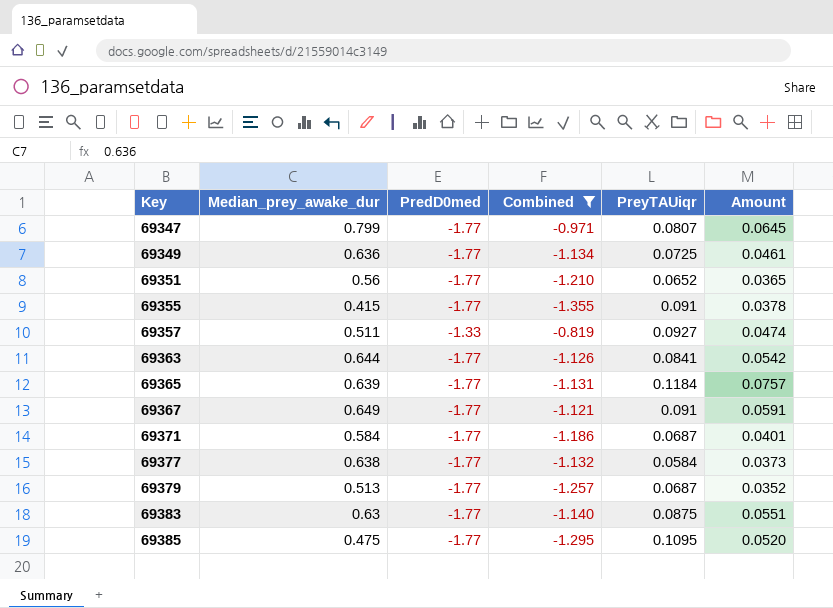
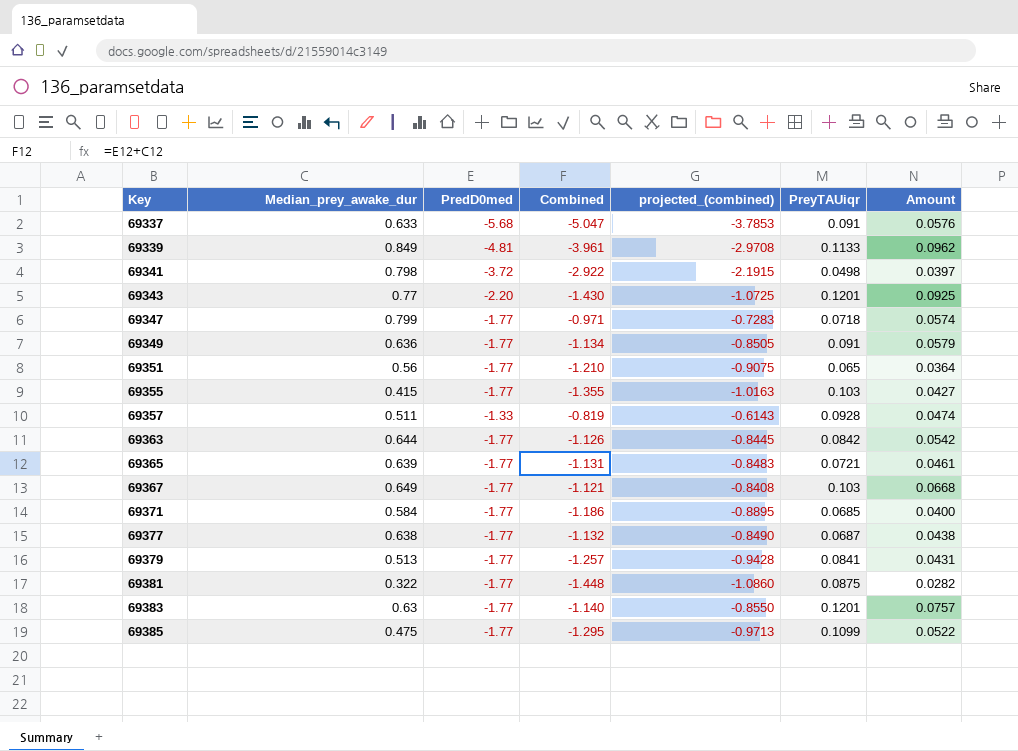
filter: Combined >= -1.355 -> none
column projected_(combined) | formula: none -> [Combined] * 0.75
69347 | PreyTAUiqr: 0.0807 -> 0.0718
69347 | Amount: 0.0645 -> 0.0574
69349 | PreyTAUiqr: 0.0725 -> 0.091
69349 | Amount: 0.0461 -> 0.0579
69351 | PreyTAUiqr: 0.0652 -> 0.065
69351 | Amount: 0.0365 -> 0.0364
69355 | PreyTAUiqr: 0.091 -> 0.103
69355 | Amount: 0.0378 -> 0.0427
69357 | PreyTAUiqr: 0.0927 -> 0.0928
69363 | PreyTAUiqr: 0.0841 -> 0.0842
69365 | PreyTAUiqr: 0.1184 -> 0.0721
69365 | Amount: 0.0757 -> 0.0461
69367 | PreyTAUiqr: 0.091 -> 0.103
69367 | Amount: 0.0591 -> 0.0668
69371 | PreyTAUiqr: 0.0687 -> 0.0685
69371 | Amount: 0.0401 -> 0.0400
69377 | PreyTAUiqr: 0.0584 -> 0.0687
69377 | Amount: 0.0373 -> 0.0438
69379 | PreyTAUiqr: 0.0687 -> 0.0841
69379 | Amount: 0.0352 -> 0.0431
69383 | PreyTAUiqr: 0.0875 -> 0.1201
69383 | Amount: 0.0551 -> 0.0757
69385 | PreyTAUiqr: 0.1095 -> 0.1099
69385 | Amount: 0.0520 -> 0.0522

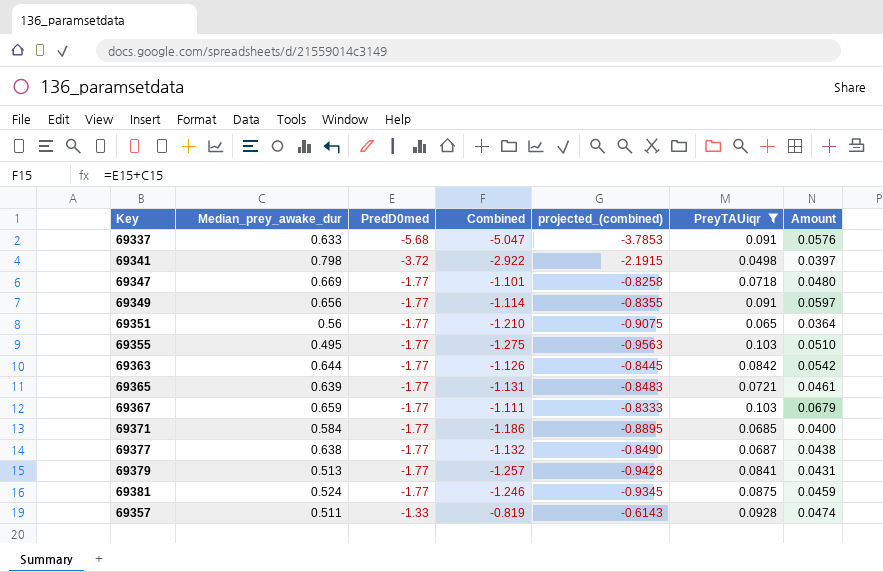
filter: none -> PreyTAUiqr <= 0.103
row order: Key ascending -> PredD0med ascending
69347 | Median_prey_awake_dur: 0.799 -> 0.669
69347 | Combined: -0.971 -> -1.101
69347 | projected_(combined): -0.7283 -> -0.8258
69347 | Amount: 0.0574 -> 0.0480
69349 | Median_prey_awake_dur: 0.636 -> 0.656
69349 | Combined: -1.134 -> -1.114
69349 | projected_(combined): -0.8505 -> -0.8355
69349 | Amount: 0.0579 -> 0.0597
69355 | Median_prey_awake_dur: 0.415 -> 0.495
69355 | Combined: -1.355 -> -1.275
69355 | projected_(combined): -1.0163 -> -0.9563
69355 | Amount: 0.0427 -> 0.0510
69367 | Median_prey_awake_dur: 0.649 -> 0.659
69367 | Combined: -1.121 -> -1.111
69367 | projected_(combined): -0.8408 -> -0.8333
69367 | Amount: 0.0668 -> 0.0679
69381 | Median_prey_awake_dur: 0.322 -> 0.524
69381 | Combined: -1.448 -> -1.246
69381 | projected_(combined): -1.0860 -> -0.9345
69381 | Amount: 0.0282 -> 0.0459

